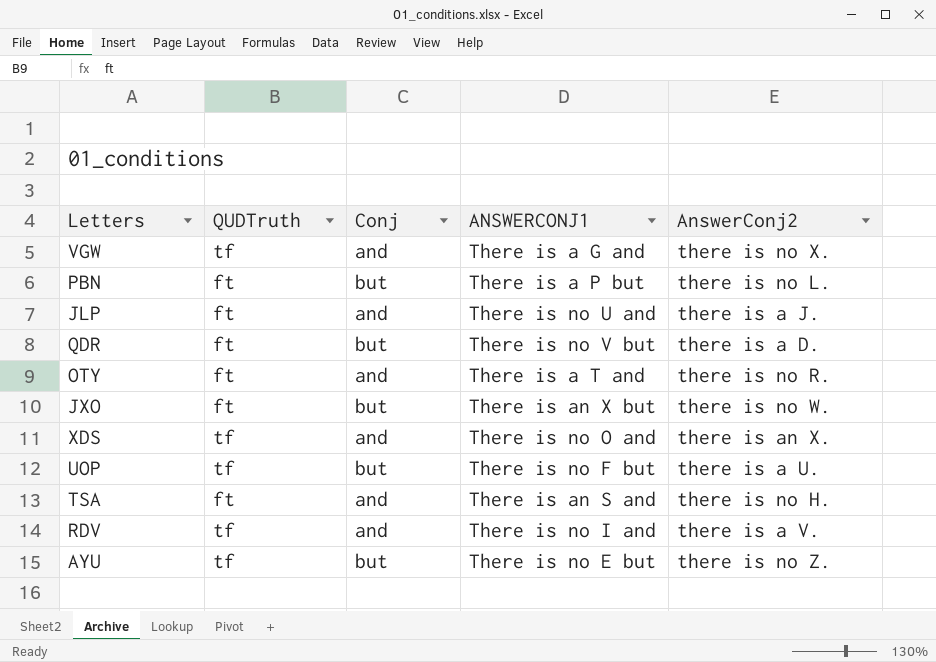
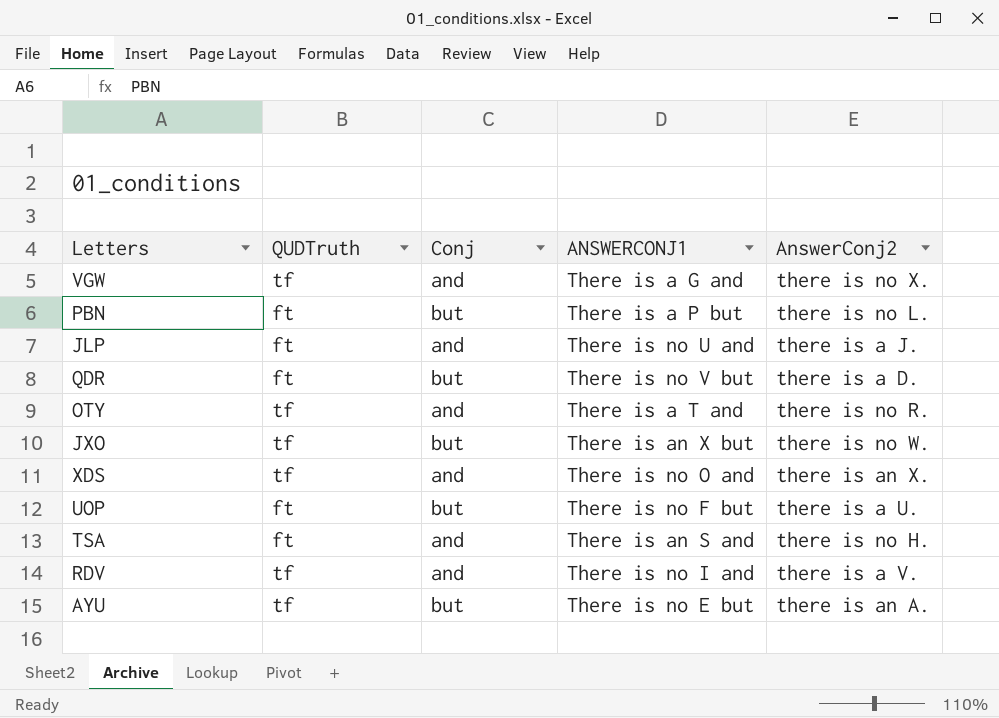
OTY | QUDTruth: ft -> tf
JXO | QUDTruth: ft -> tf
UOP | QUDTruth: tf -> ft
AYU | AnswerConj2: there is no Z. -> there is an A.

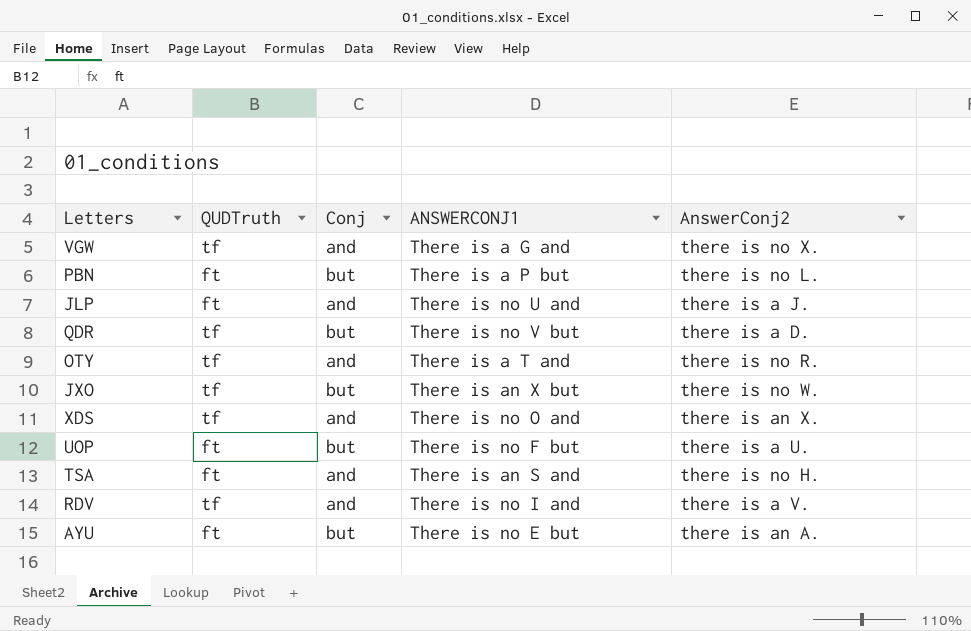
QDR | QUDTruth: ft -> tf
AYU | QUDTruth: tf -> ft

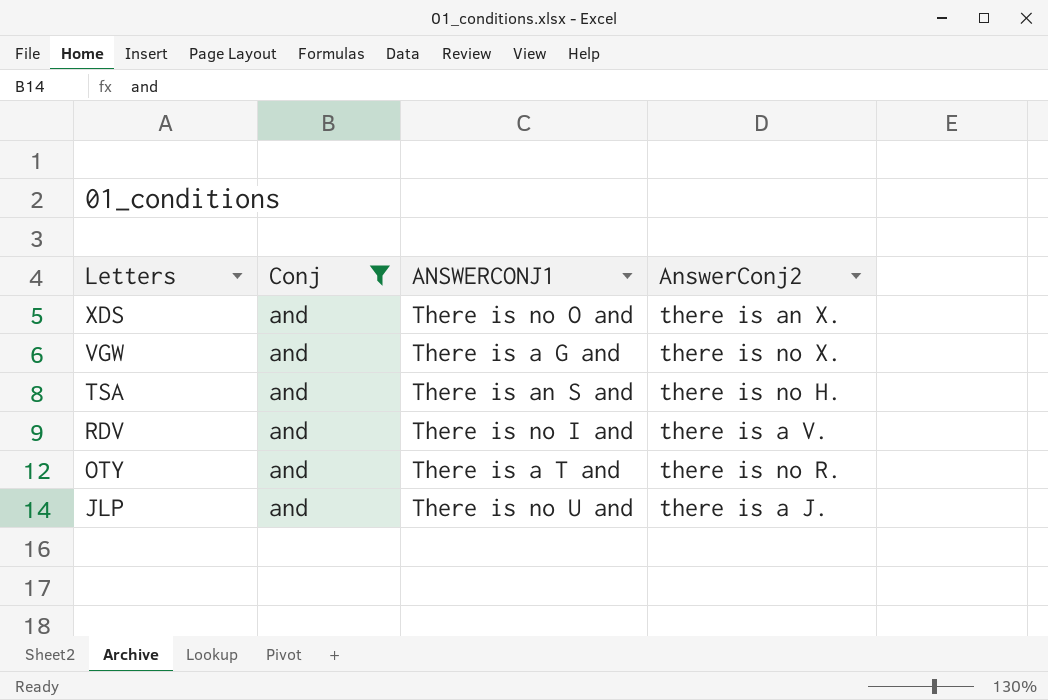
filter: none -> Conj = and
row order: none -> Letters descending
column QUDTruth | position: 2 -> none

